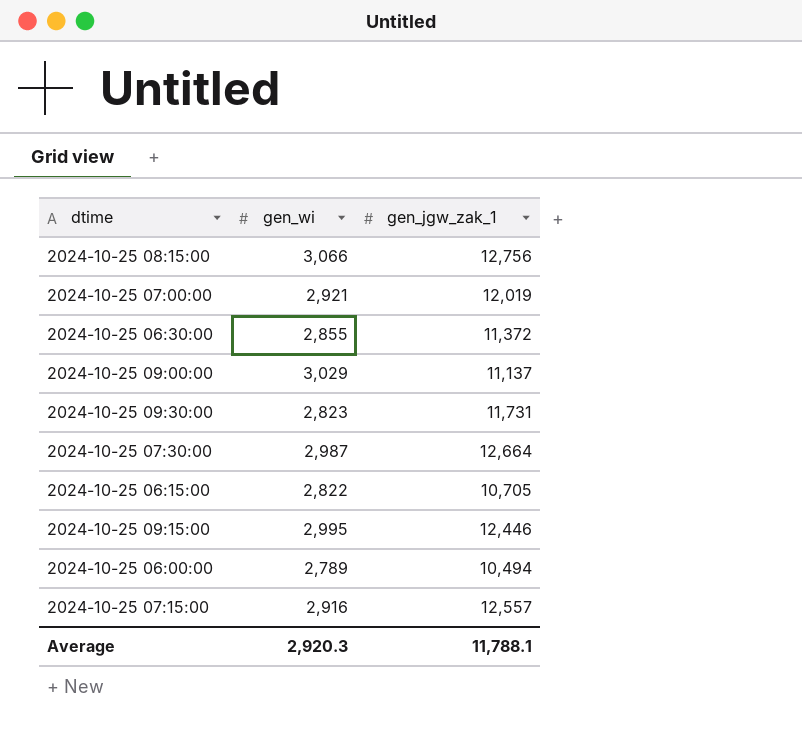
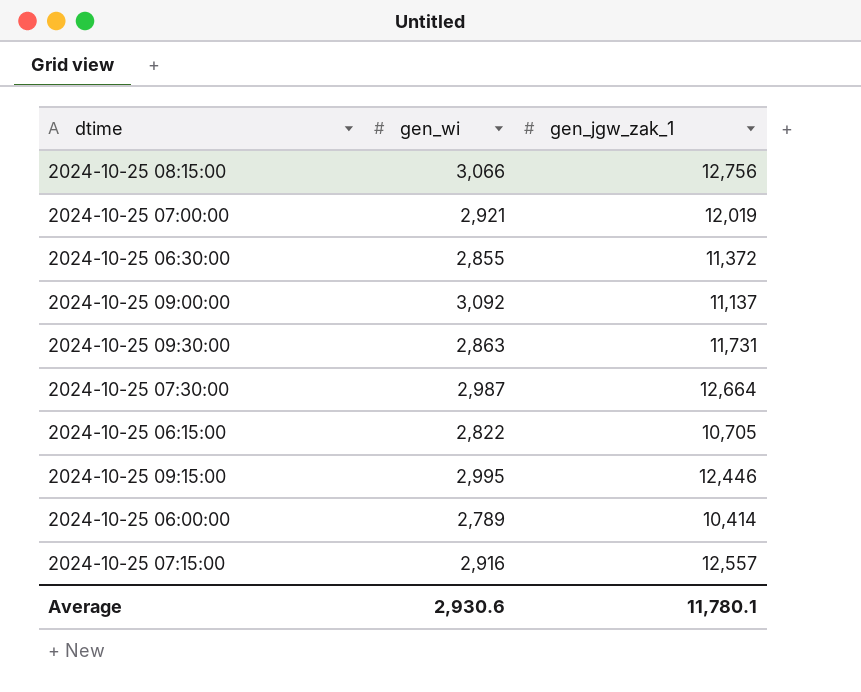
2024-10-25 09:00:00 | gen_wi: 3,029 -> 3,092
2024-10-25 09:30:00 | gen_wi: 2,823 -> 2,863
2024-10-25 06:00:00 | gen_jgw_zak_1: 10,494 -> 10,414
Average | gen_wi: 2,920.3 -> 2,930.6
Average | gen_jgw_zak_1: 11,788.1 -> 11,780.1

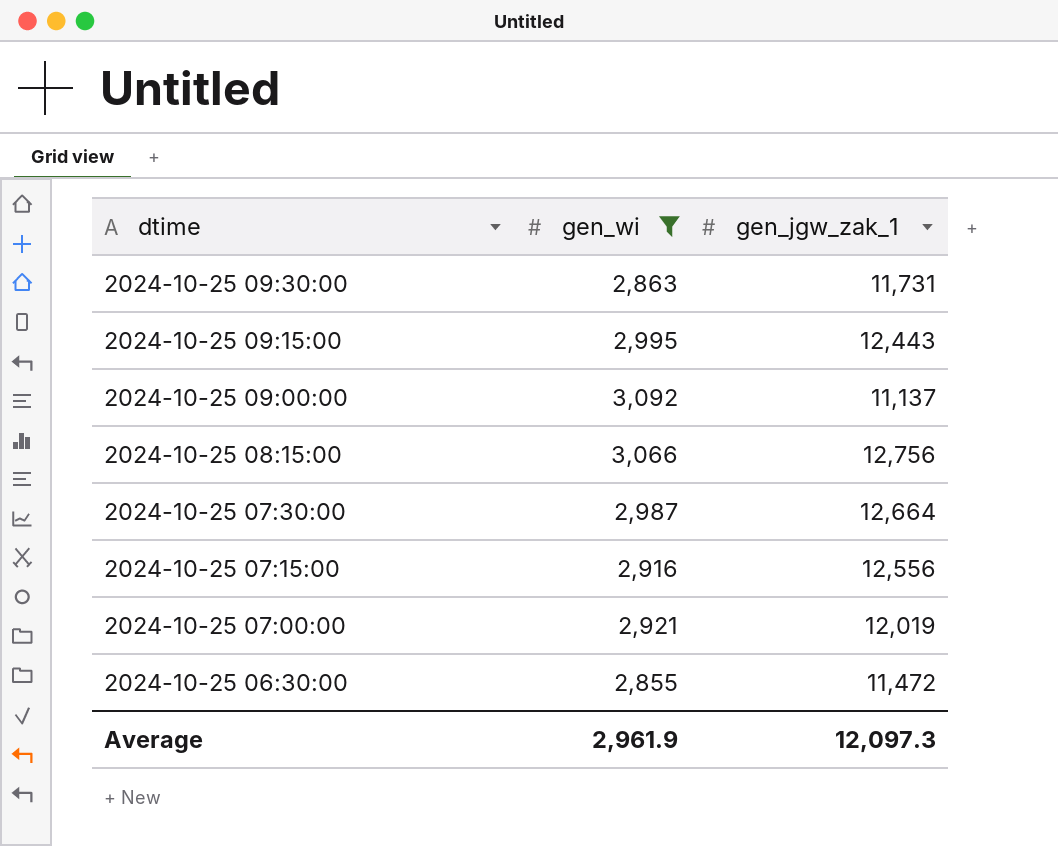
filter: none -> gen_wi >= 2,855
row order: none -> dtime descending
2024-10-25 09:15:00 | gen_jgw_zak_1: 12,446 -> 12,443
2024-10-25 07:15:00 | gen_jgw_zak_1: 12,557 -> 12,556
2024-10-25 06:30:00 | gen_jgw_zak_1: 11,372 -> 11,472
Average | gen_wi: 2,930.6 -> 2,961.9
Average | gen_jgw_zak_1: 11,780.1 -> 12,097.3

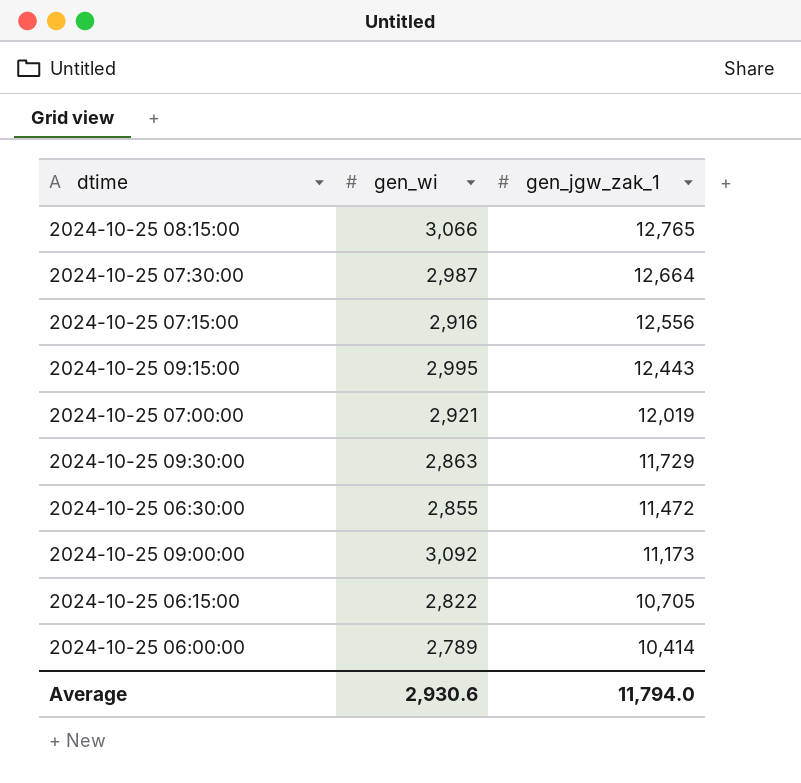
filter: gen_wi >= 2,855 -> none
row order: dtime descending -> gen_jgw_zak_1 descending
2024-10-25 08:15:00 | gen_jgw_zak_1: 12,756 -> 12,765
2024-10-25 09:30:00 | gen_jgw_zak_1: 11,731 -> 11,729
2024-10-25 09:00:00 | gen_jgw_zak_1: 11,137 -> 11,173
Average | gen_wi: 2,961.9 -> 2,930.6
Average | gen_jgw_zak_1: 12,097.3 -> 11,794.0

